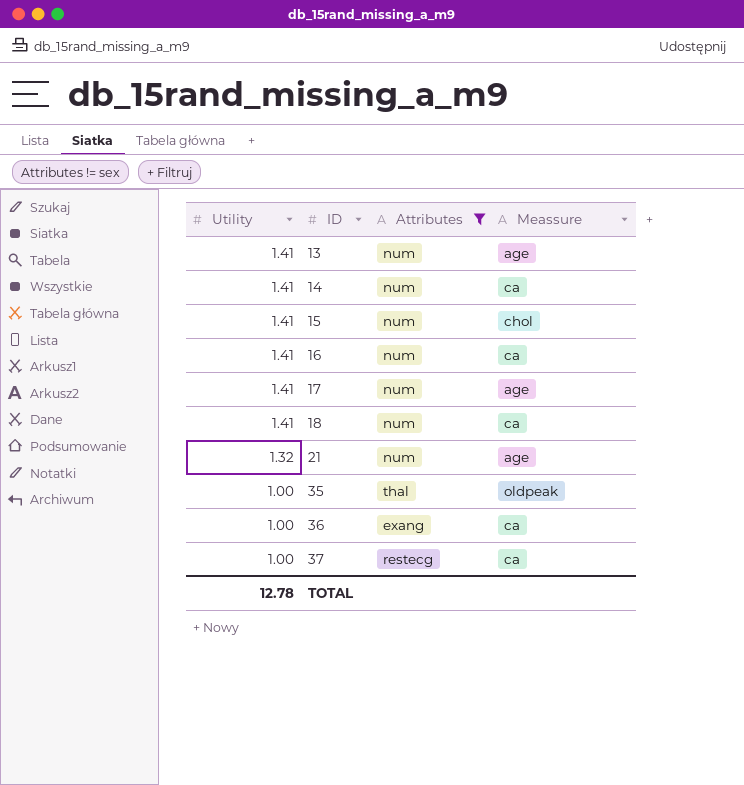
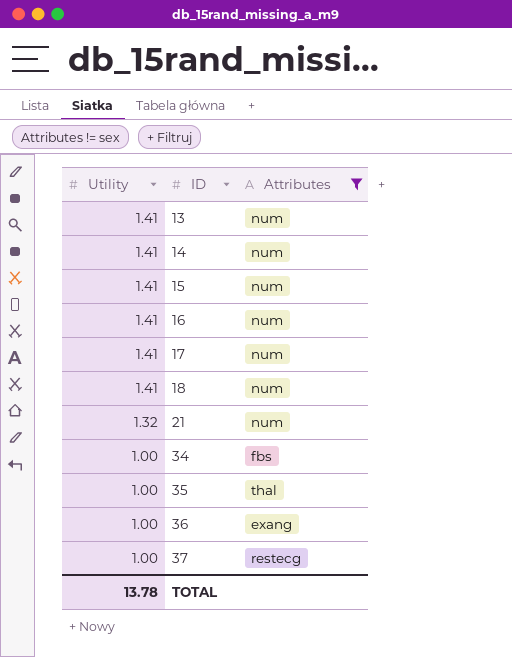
column Meassure | position: 4 -> none
row 34: none -> 1.00 | fbs
TOTAL | Utility: 12.78 -> 13.78

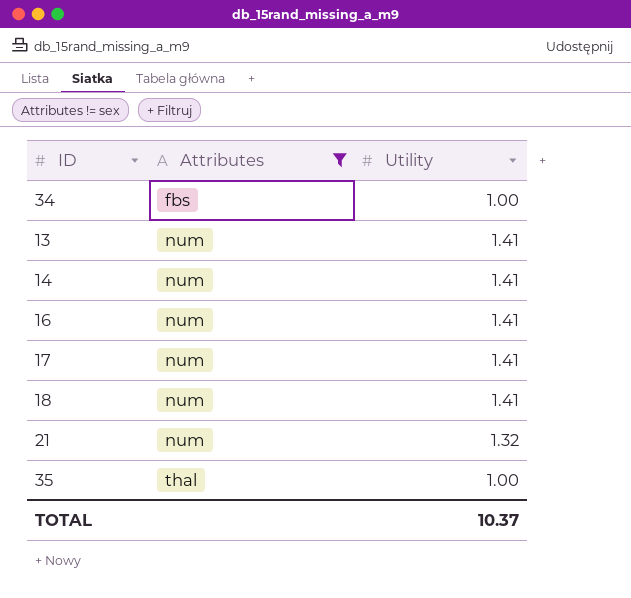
row order: Utility descending -> Attributes ascending
column Utility | position: 1 -> 3
row 15: 1.41 | num -> none
row 36: 1.00 | exang -> none
row 37: 1.00 | restecg -> none
TOTAL | Utility: 13.78 -> 10.37

